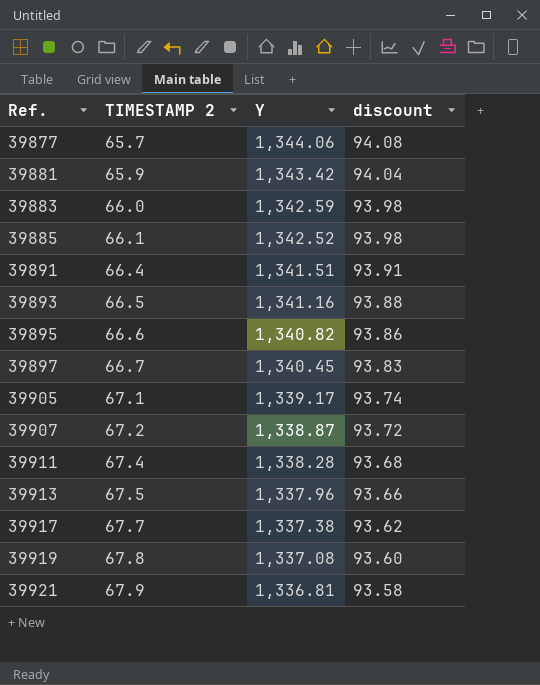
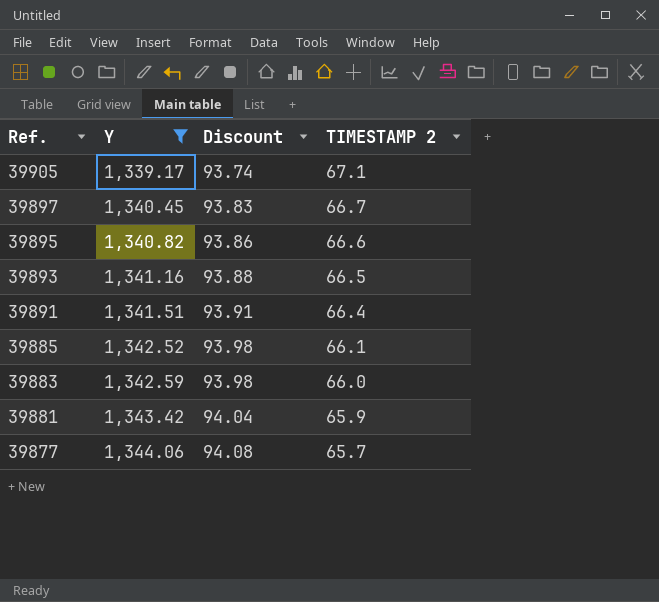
filter: none -> Y >= 1,339.17
row order: Ref. ascending -> Ref. descending
column name: discount -> Discount
column TIMESTAMP 2 | position: 2 -> 4

